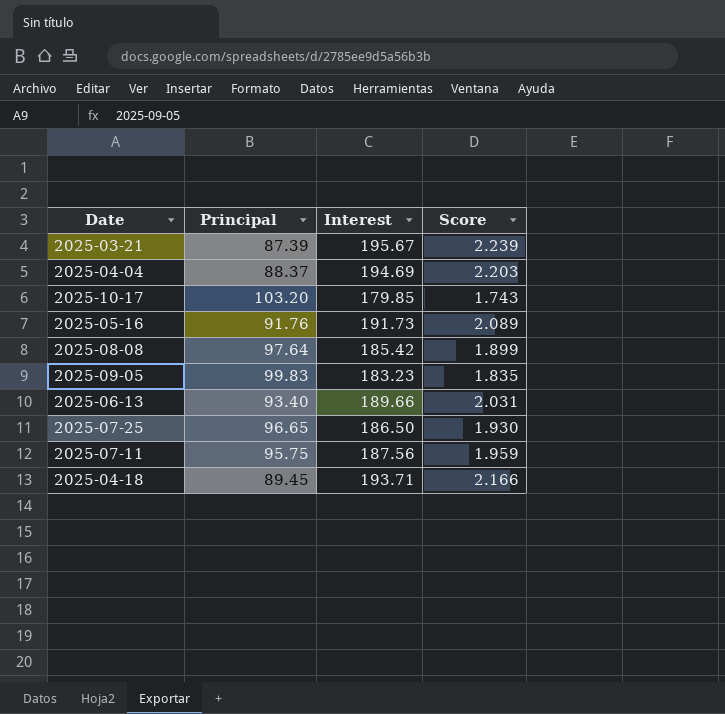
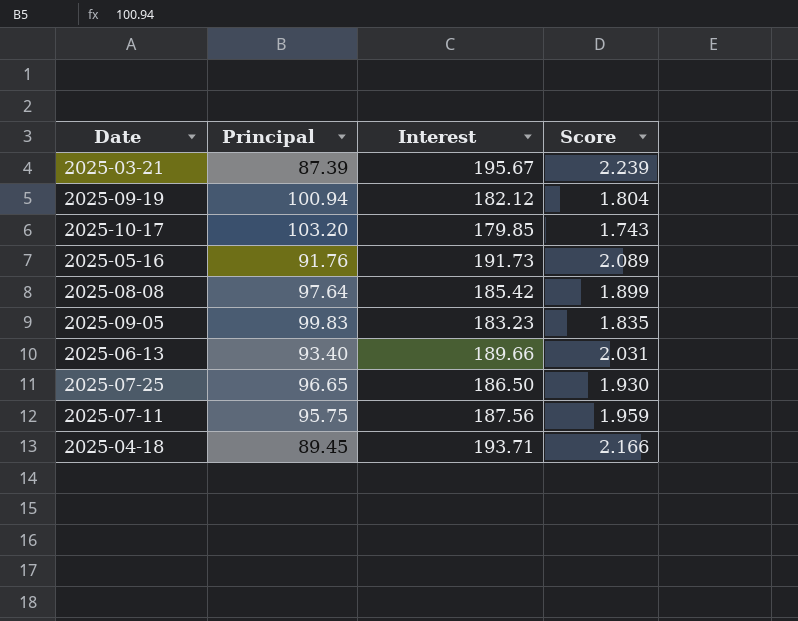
row 2025-04-04: 88.37 | 194.69 | 2.203 -> none
row 2025-09-19: none -> 100.94 | 182.12 | 1.804

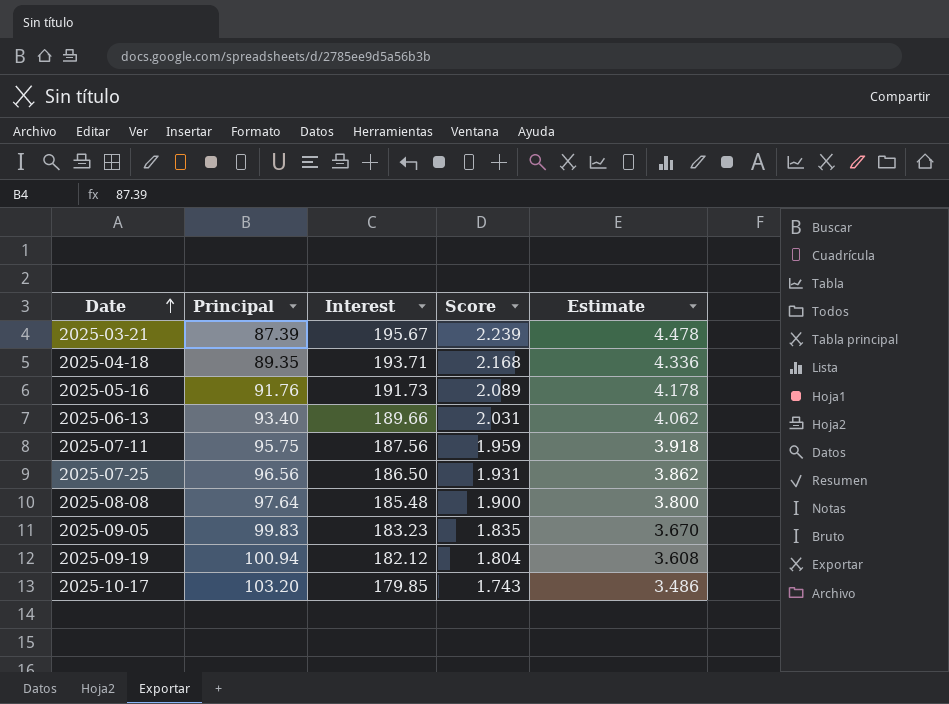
row order: none -> Date ascending
column Estimate | formula: none -> [Score] * 2
2025-04-18 | Principal: 89.45 -> 89.35
2025-04-18 | Score: 2.166 -> 2.168
2025-07-25 | Principal: 96.65 -> 96.56
2025-07-25 | Score: 1.930 -> 1.931
2025-08-08 | Interest: 185.42 -> 185.48
2025-08-08 | Score: 1.899 -> 1.900

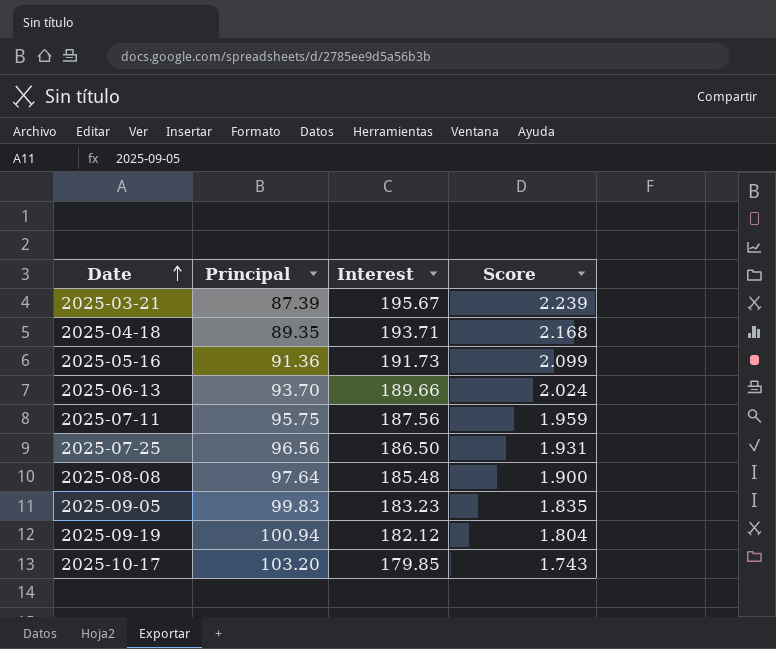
column Estimate | formula: [Score] * 2 -> none
2025-05-16 | Principal: 91.76 -> 91.36
2025-05-16 | Score: 2.089 -> 2.099
2025-06-13 | Principal: 93.40 -> 93.70
2025-06-13 | Score: 2.031 -> 2.024

